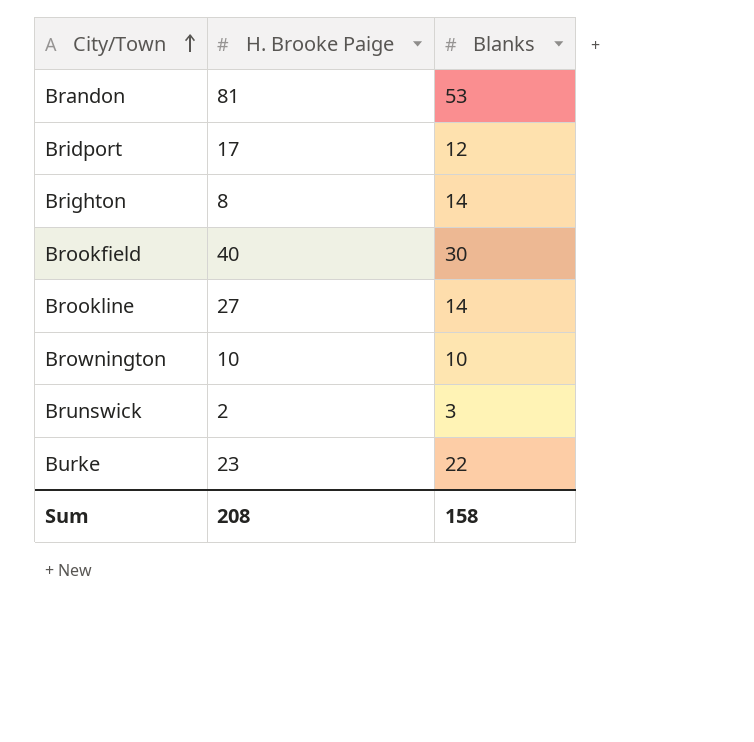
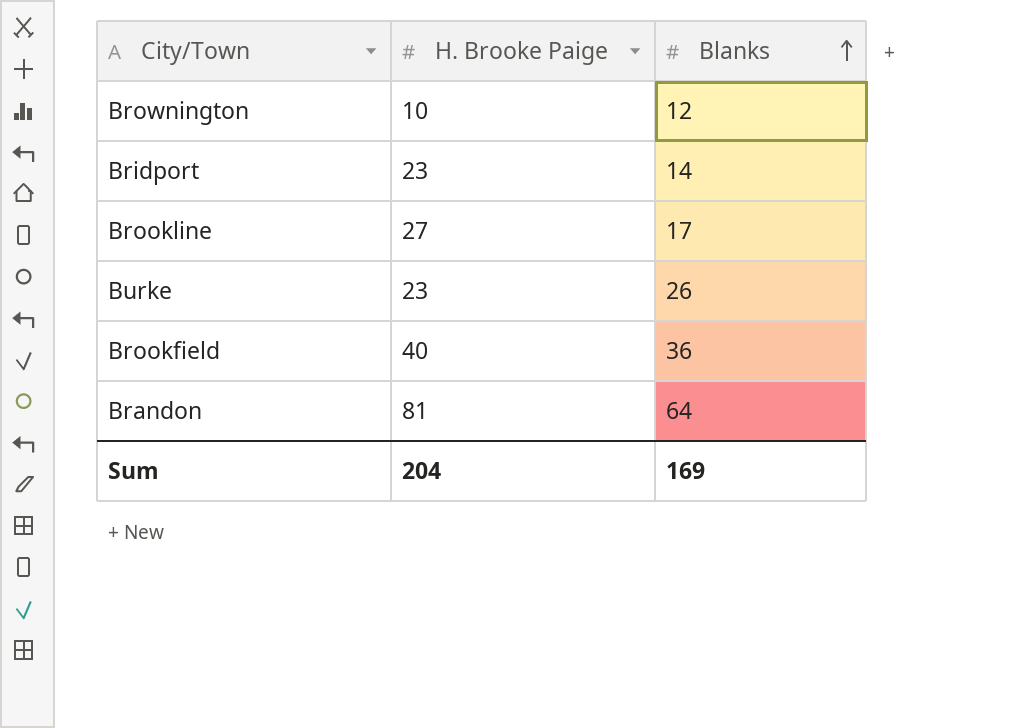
row order: City/Town ascending -> Blanks ascending
row Brighton: 8 | 14 -> none
row Brunswick: 2 | 3 -> none
Brownington | Blanks: 10 -> 12
Bridport | H. Brooke Paige: 17 -> 23
Bridport | Blanks: 12 -> 14
Brookline | Blanks: 14 -> 17
Burke | Blanks: 22 -> 26
Brookfield | Blanks: 30 -> 36
Brandon | Blanks: 53 -> 64
Sum | H. Brooke Paige: 208 -> 204
Sum | Blanks: 158 -> 169

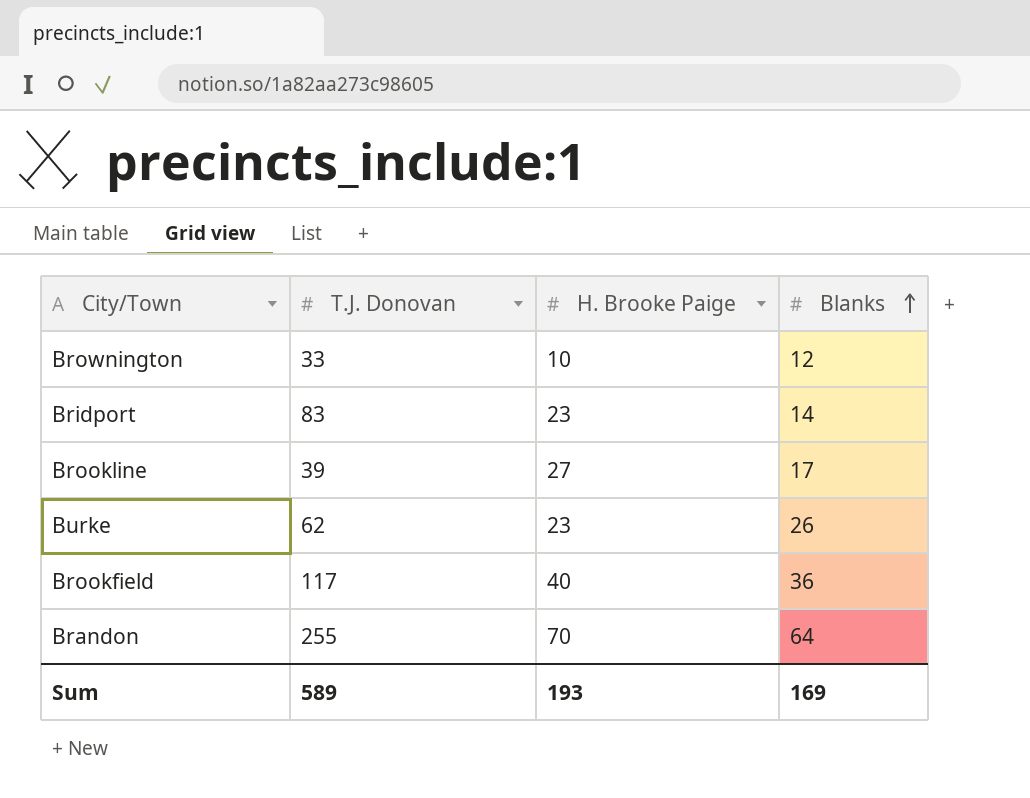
column T.J. Donovan | position: none -> 2
Brandon | H. Brooke Paige: 81 -> 70
Sum | H. Brooke Paige: 204 -> 193

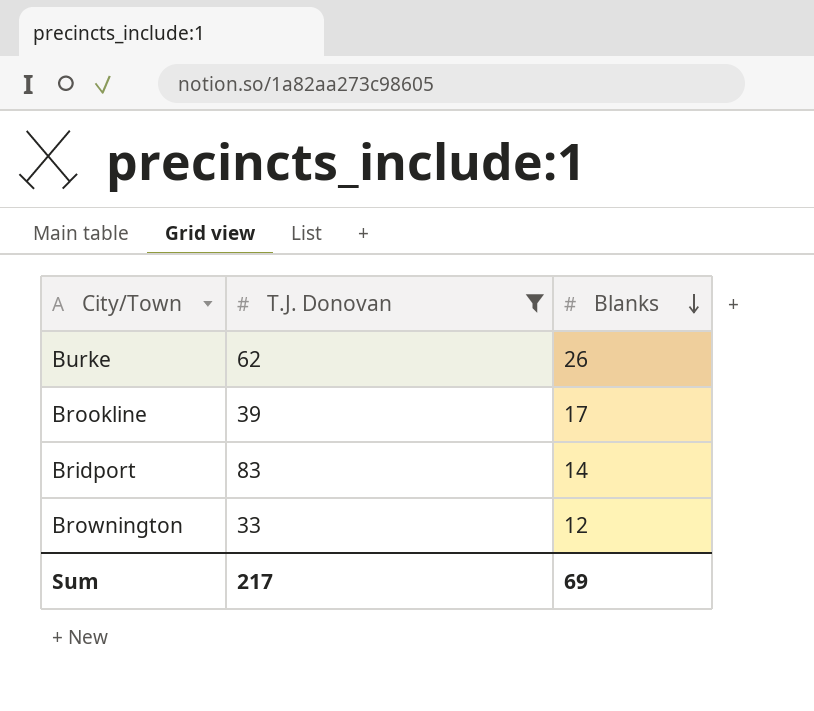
filter: none -> T.J. Donovan <= 83
row order: Blanks ascending -> Blanks descending
column H. Brooke Paige | position: 3 -> none
Sum | T.J. Donovan: 589 -> 217
Sum | Blanks: 169 -> 69

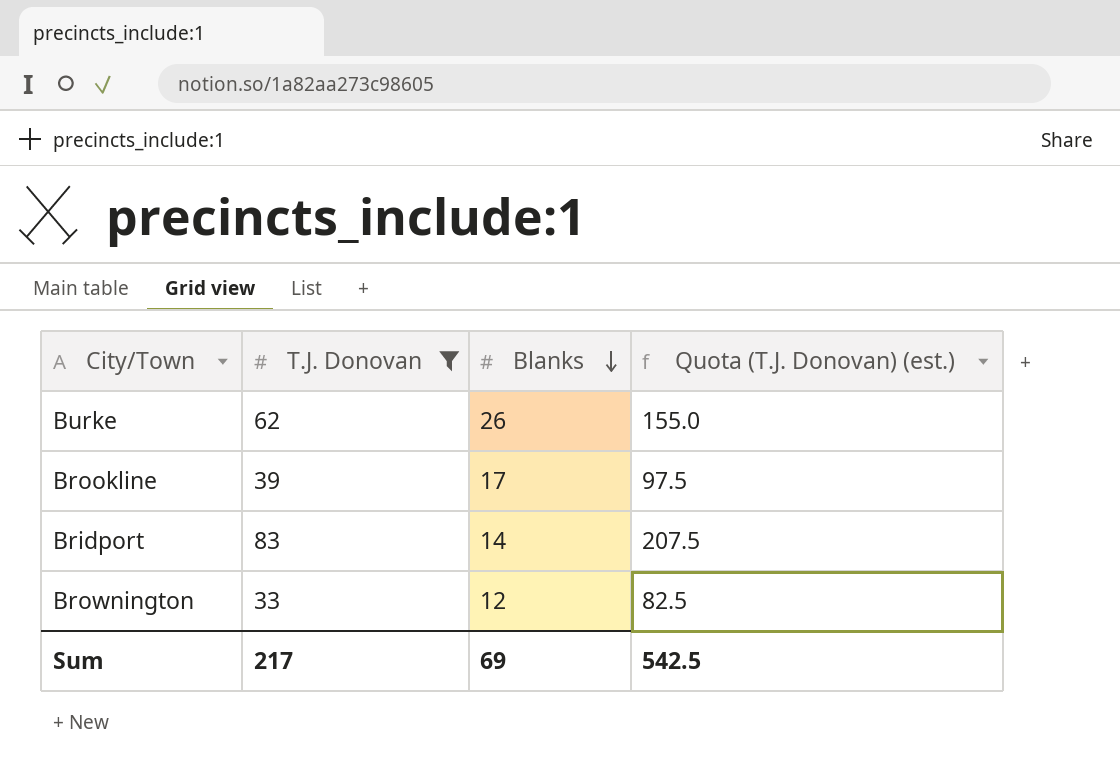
column Quota (T.J. Donovan) (est.) | formula: none -> [T.J. Donovan] * 2.5

